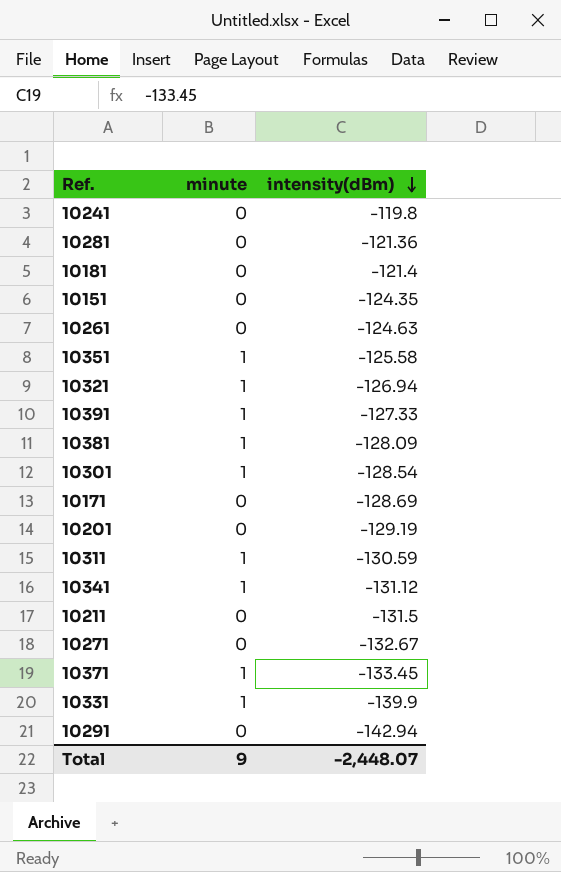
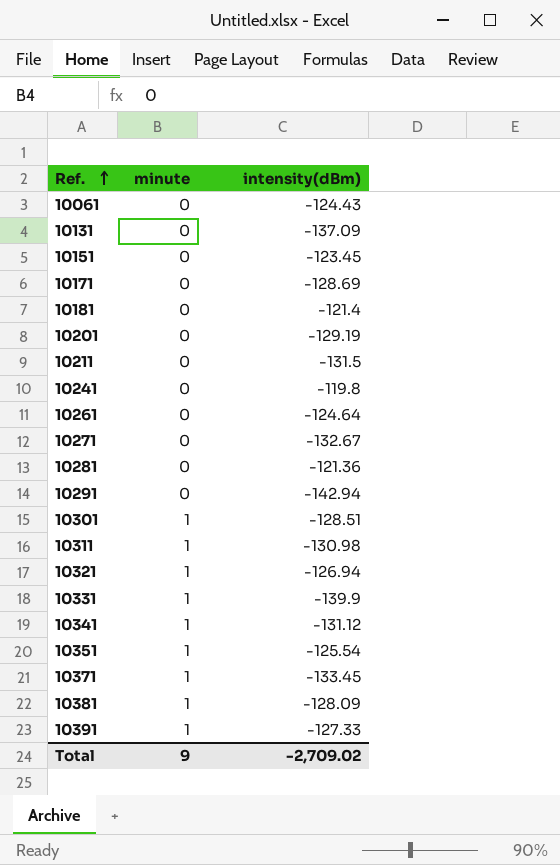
row order: intensity(dBm) descending -> Ref. ascending
row 10061: none -> 0 | -124.43
row 10131: none -> 0 | -137.09
10151 | intensity(dBm): -124.35 -> -123.45
10261 | intensity(dBm): -124.63 -> -124.64
10301 | intensity(dBm): -128.54 -> -128.51
10311 | intensity(dBm): -130.59 -> -130.98
10351 | intensity(dBm): -125.58 -> -125.54
Total | intensity(dBm): -2,448.07 -> -2,709.02

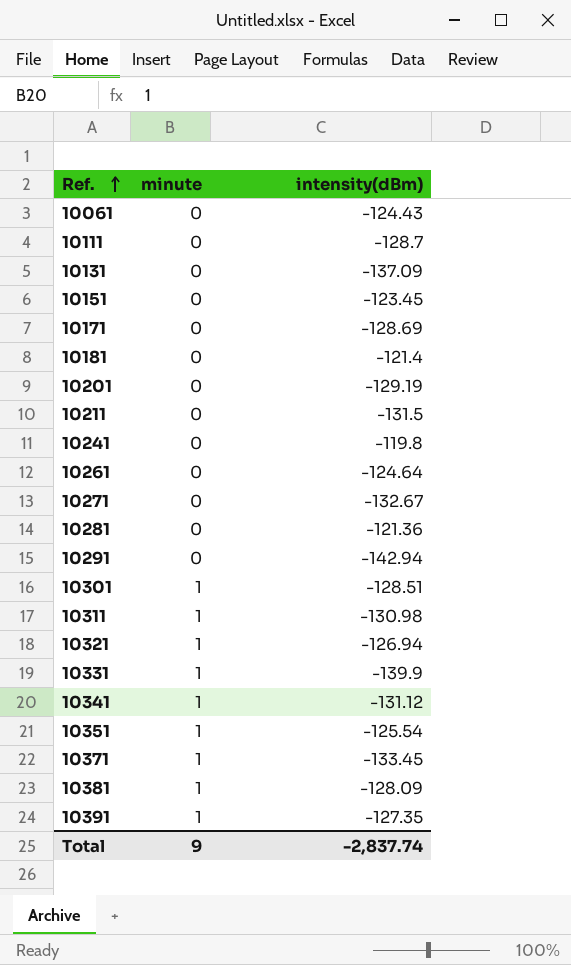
row 10111: none -> 0 | -128.7
10391 | intensity(dBm): -127.33 -> -127.35
Total | intensity(dBm): -2,709.02 -> -2,837.74

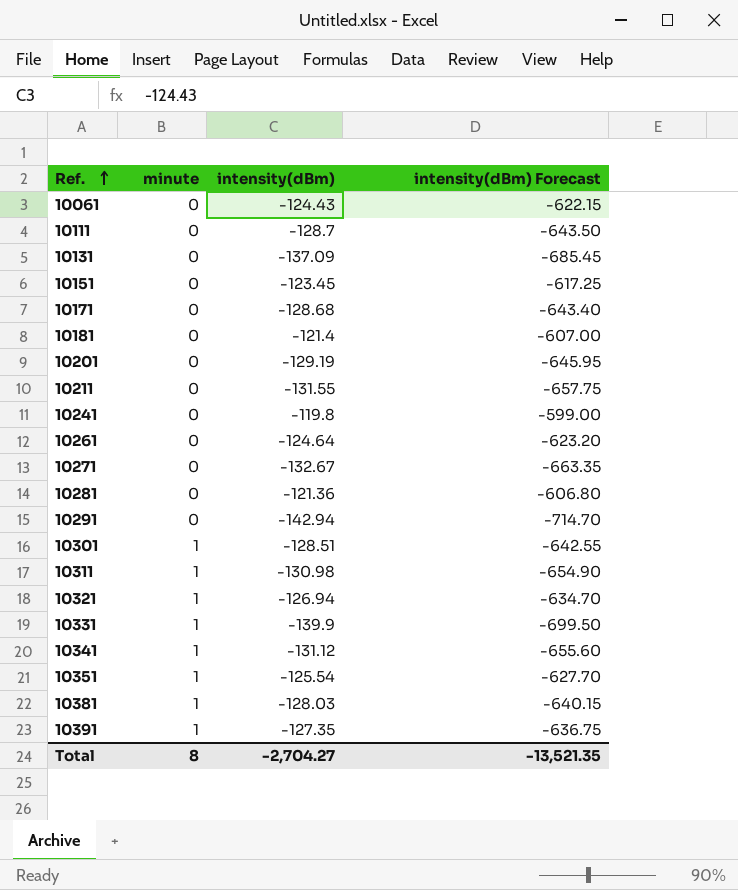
column intensity(dBm) Forecast | formula: none -> [intensity(dBm)] * 5
row 10371: 1 | -133.45 -> none
10171 | intensity(dBm): -128.69 -> -128.68
10211 | intensity(dBm): -131.5 -> -131.55
10381 | intensity(dBm): -128.09 -> -128.03
Total | minute: 9 -> 8
Total | intensity(dBm): -2,837.74 -> -2,704.27

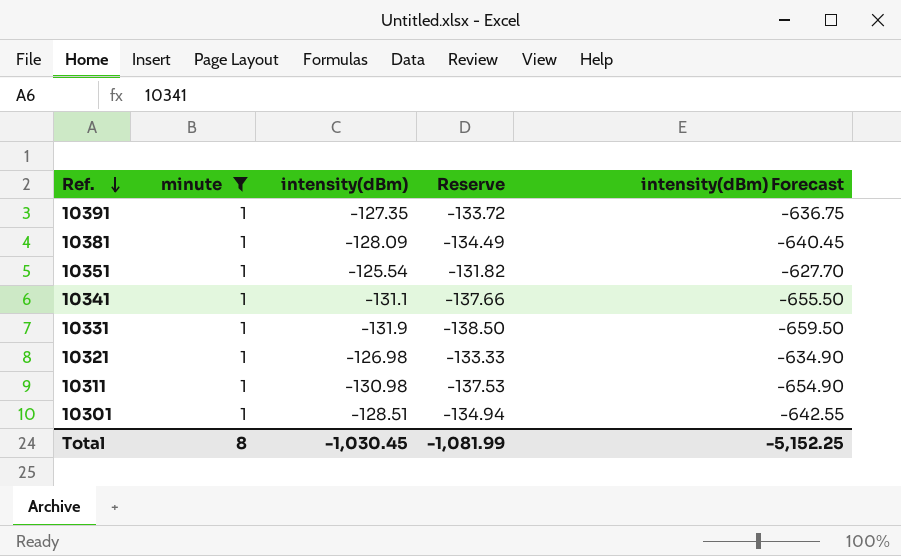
filter: none -> minute = 1
row order: Ref. ascending -> Ref. descending
column Reserve | formula: none -> [intensity(dBm)] * 1.05
10381 | intensity(dBm): -128.03 -> -128.09
10381 | intensity(dBm) Forecast: -640.15 -> -640.45
10341 | intensity(dBm): -131.12 -> -131.1
10341 | intensity(dBm) Forecast: -655.60 -> -655.50
10331 | intensity(dBm): -139.9 -> -131.9
10331 | intensity(dBm) Forecast: -699.50 -> -659.50
10321 | intensity(dBm): -126.94 -> -126.98
10321 | intensity(dBm) Forecast: -634.70 -> -634.90
Total | intensity(dBm): -2,704.27 -> -1,030.45
Total | intensity(dBm) Forecast: -13,521.35 -> -5,152.25

